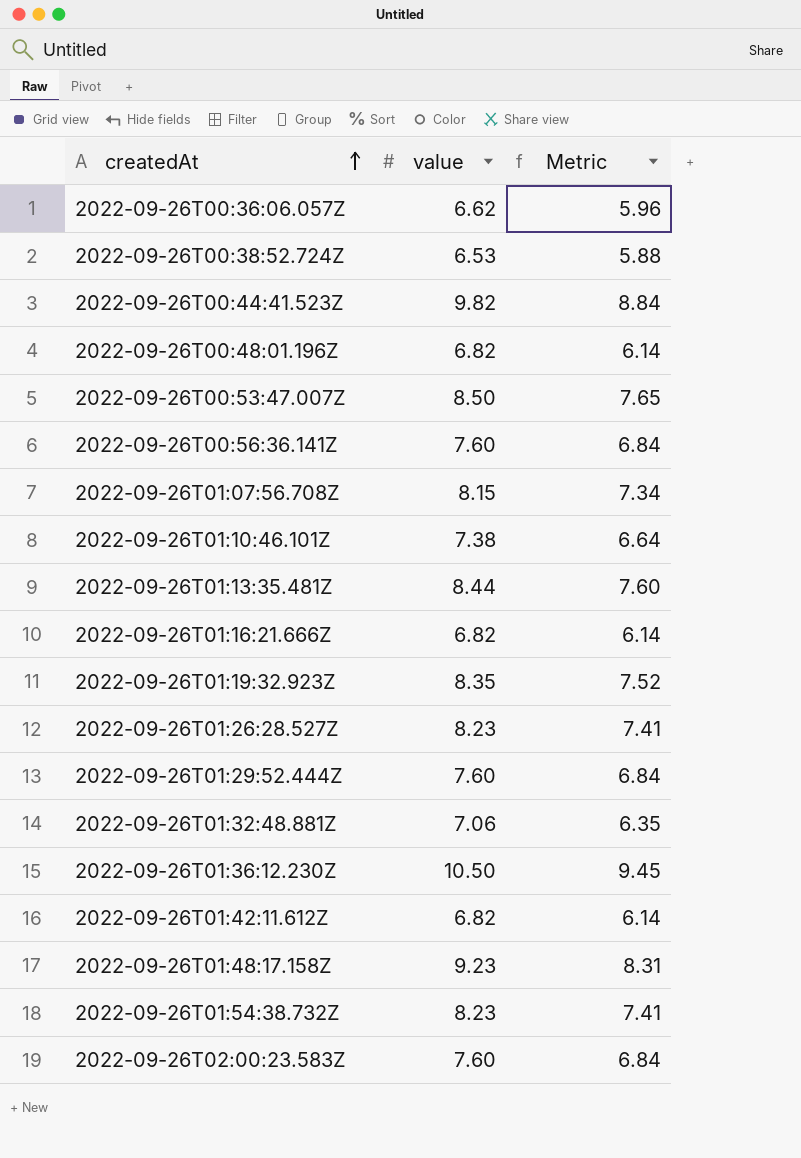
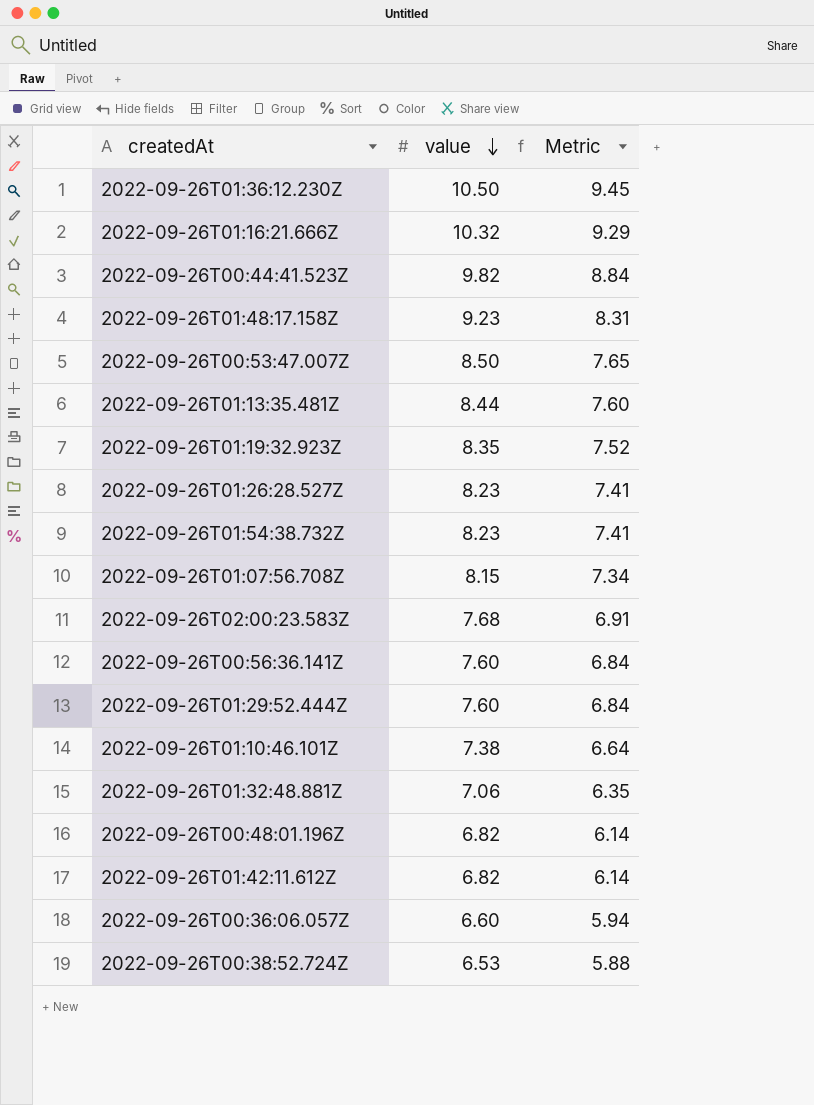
row order: createdAt ascending -> value descending
2022-09-26T01:16:21.666Z | value: 6.82 -> 10.32
2022-09-26T01:16:21.666Z | Metric: 6.14 -> 9.29
2022-09-26T02:00:23.583Z | value: 7.60 -> 7.68
2022-09-26T02:00:23.583Z | Metric: 6.84 -> 6.91
2022-09-26T00:36:06.057Z | value: 6.62 -> 6.60
2022-09-26T00:36:06.057Z | Metric: 5.96 -> 5.94

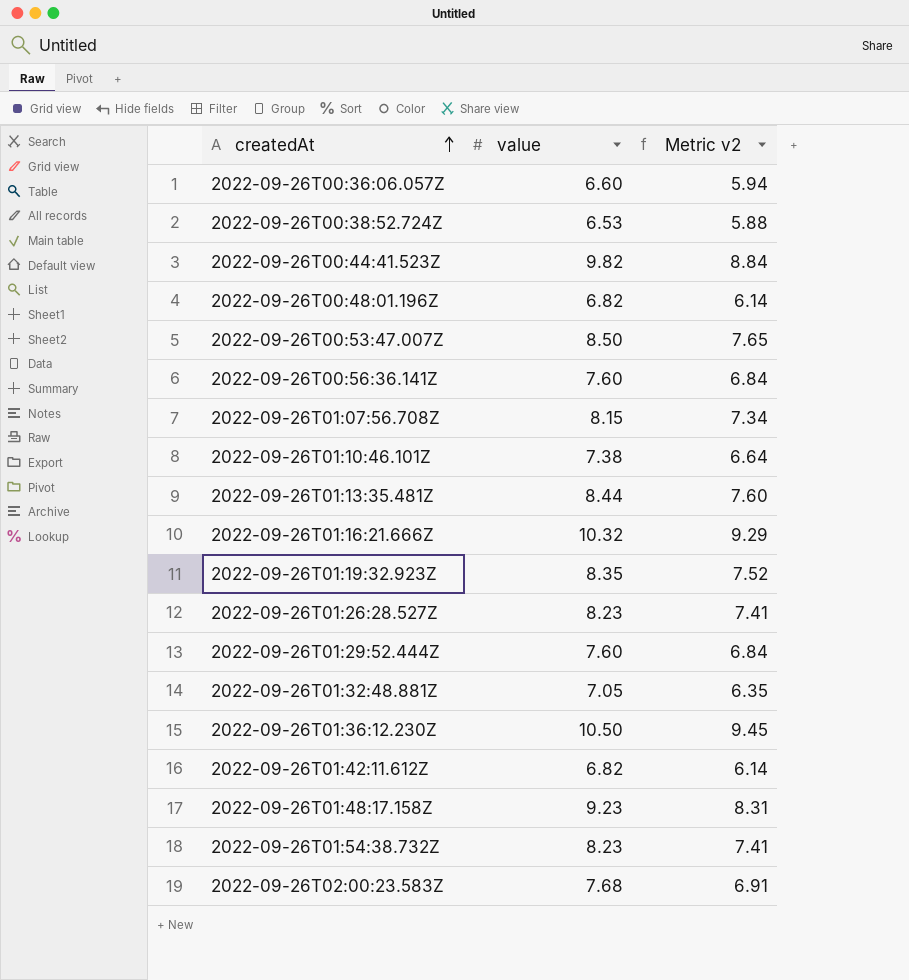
row order: value descending -> createdAt ascending
column name: Metric -> Metric v2
2022-09-26T01:32:48.881Z | value: 7.06 -> 7.05

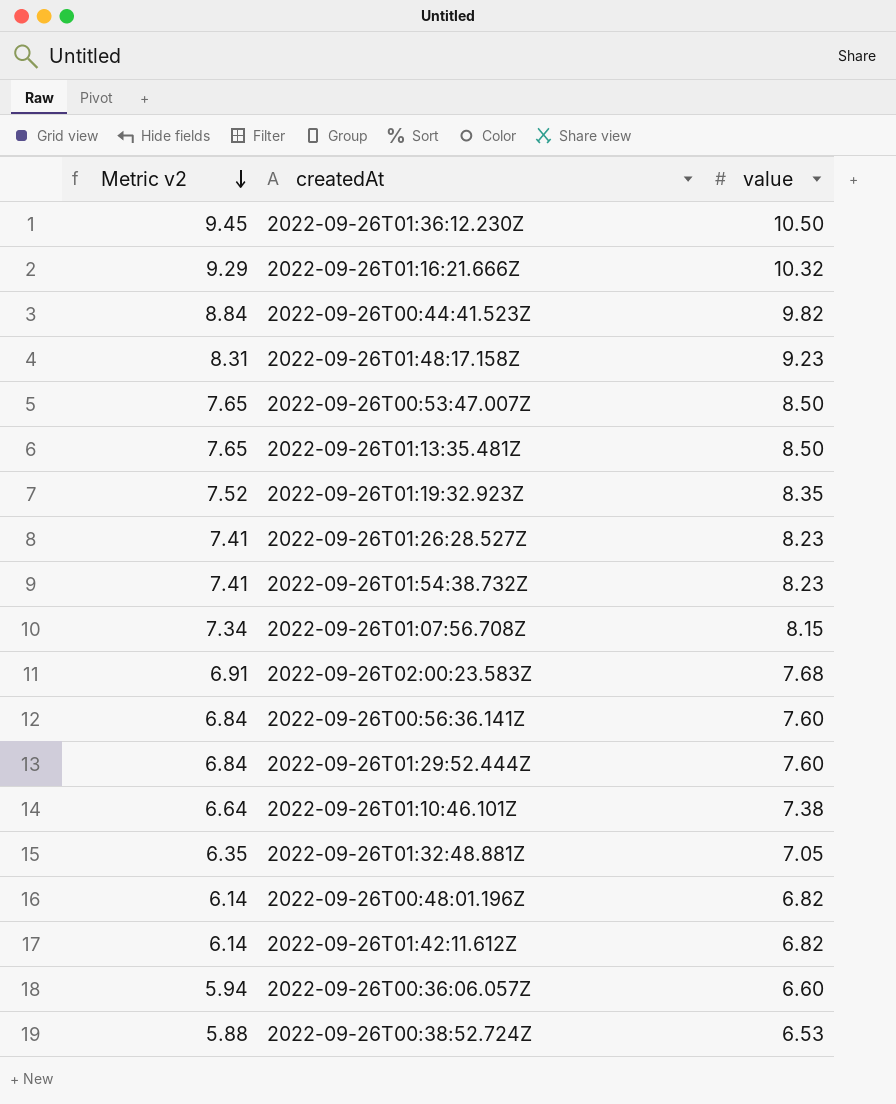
row order: createdAt ascending -> Metric v2 descending
column Metric v2 | position: 3 -> 1
2022-09-26T01:13:35.481Z | Metric v2: 7.60 -> 7.65
2022-09-26T01:13:35.481Z | value: 8.44 -> 8.50

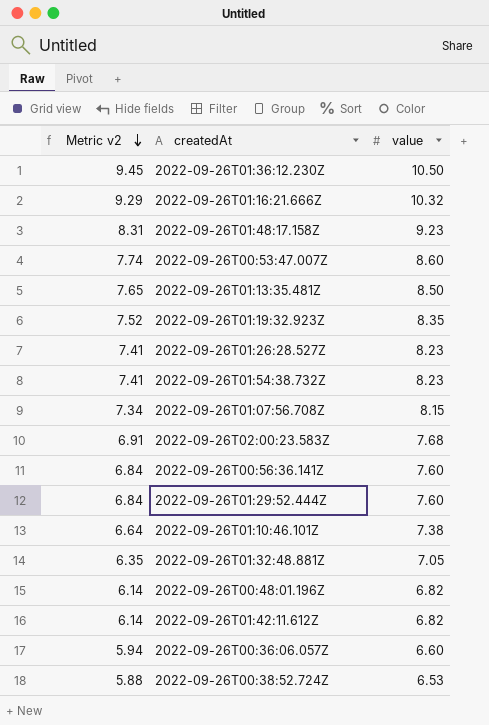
row 2022-09-26T00:44:41.523Z: 8.84 | 9.82 -> none
2022-09-26T00:53:47.007Z | Metric v2: 7.65 -> 7.74
2022-09-26T00:53:47.007Z | value: 8.50 -> 8.60

